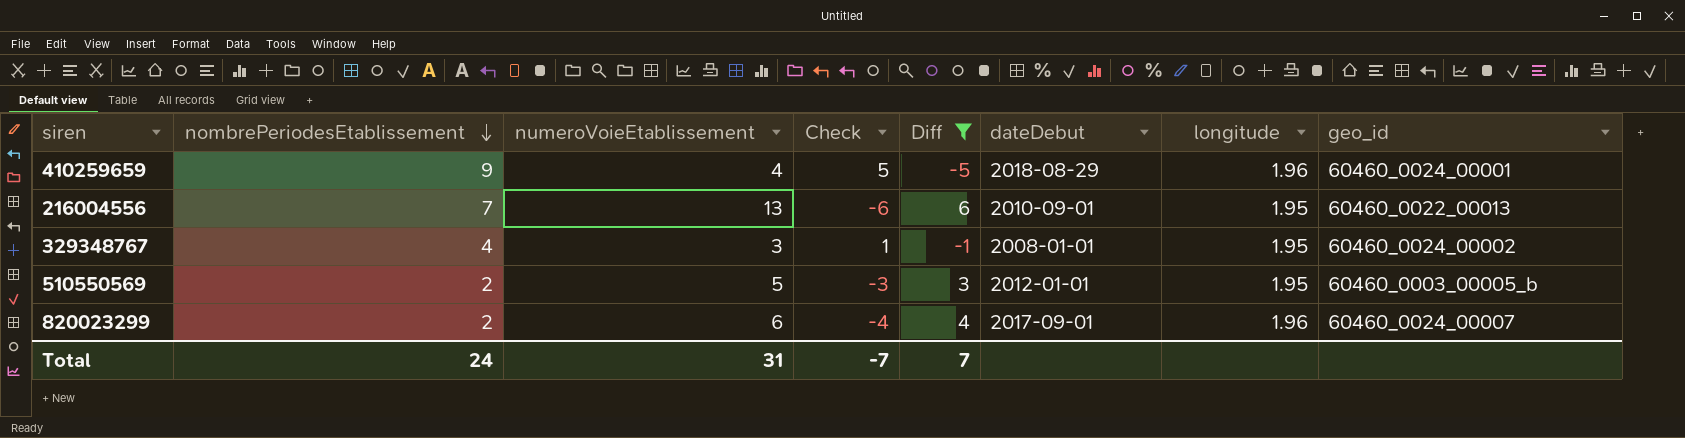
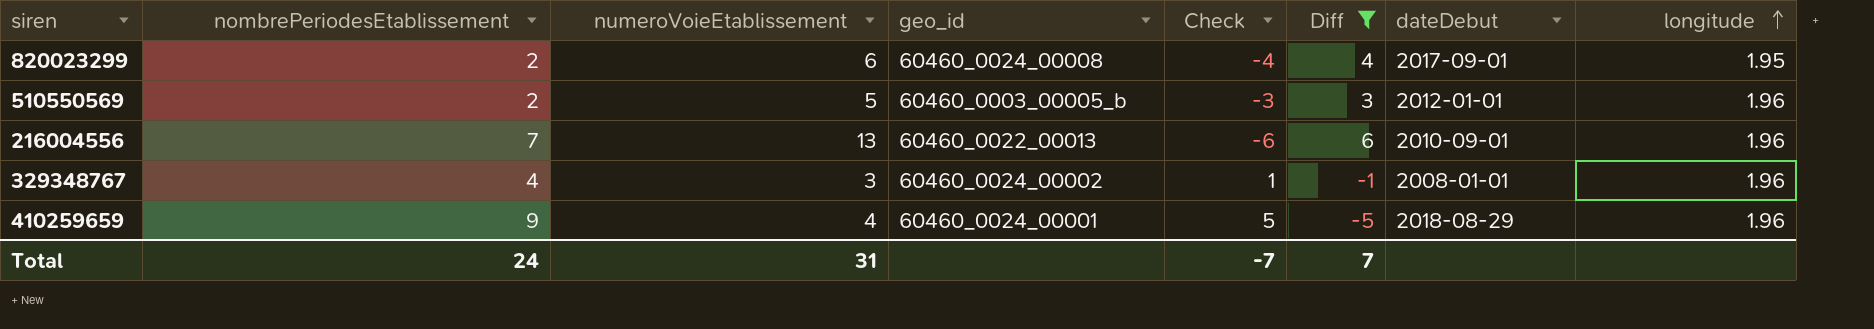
row order: nombrePeriodesEtablissement descending -> longitude ascending
column geo_id | position: 8 -> 4
820023299 | geo_id: 60460_0024_00007 -> 60460_0024_00008
820023299 | longitude: 1.96 -> 1.95
510550569 | longitude: 1.95 -> 1.96
216004556 | longitude: 1.95 -> 1.96
329348767 | longitude: 1.95 -> 1.96

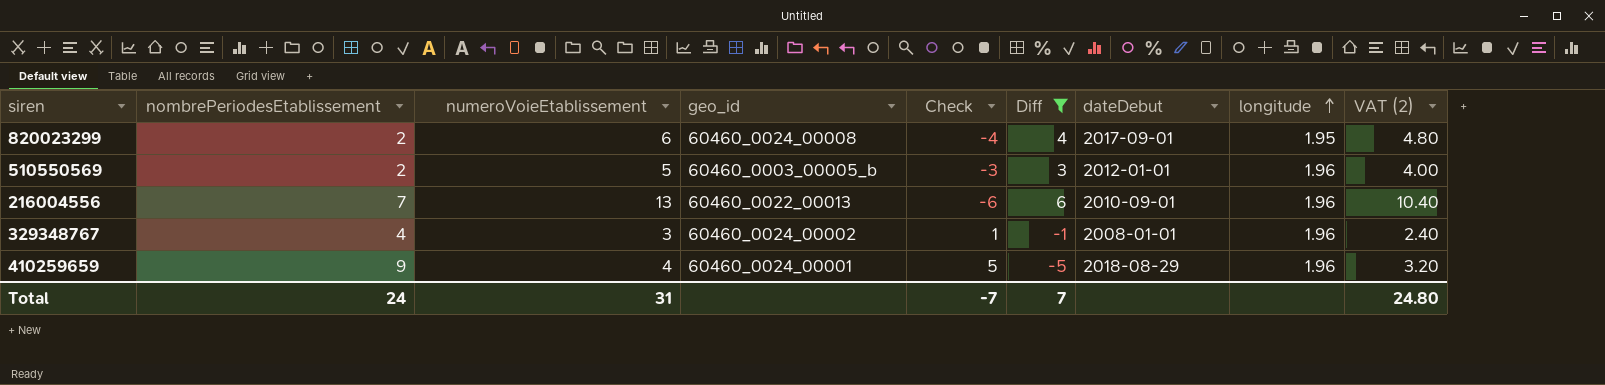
column VAT (2) | formula: none -> [numeroVoieEtablissement] * 0.8

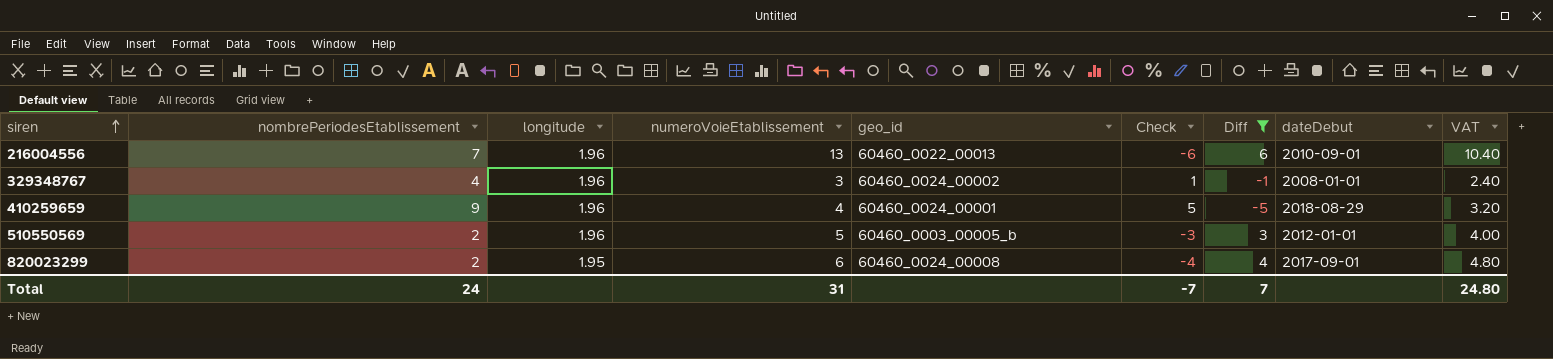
row order: longitude ascending -> siren ascending
column longitude | position: 8 -> 3
column name: VAT (2) -> VAT

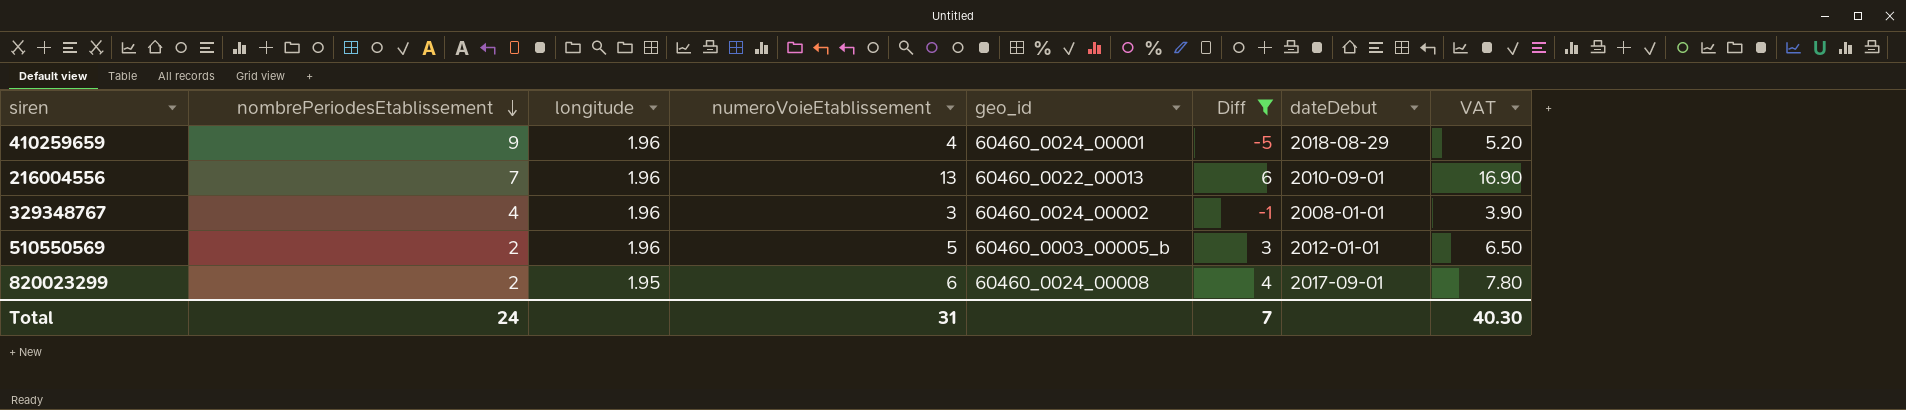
row order: siren ascending -> nombrePeriodesEtablissement descending
column Check | formula: [nombrePeriodesEtablissement] - [numeroVoieEtablissement] -> none
column VAT | formula: [numeroVoieEtablissement] * 0.8 -> [numeroVoieEtablissement] * 1.3
Total | VAT: 24.80 -> 40.30

